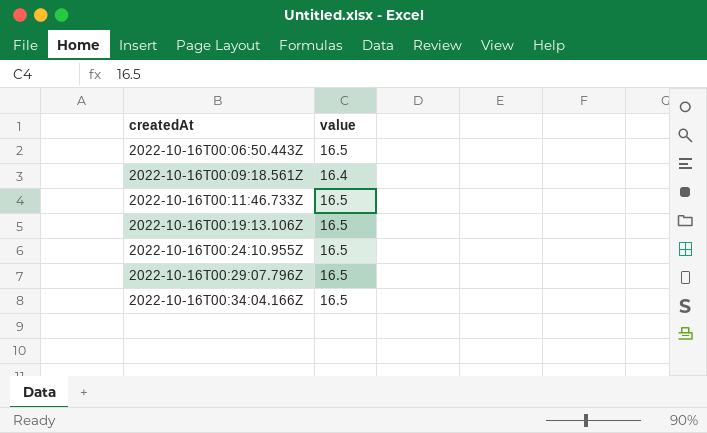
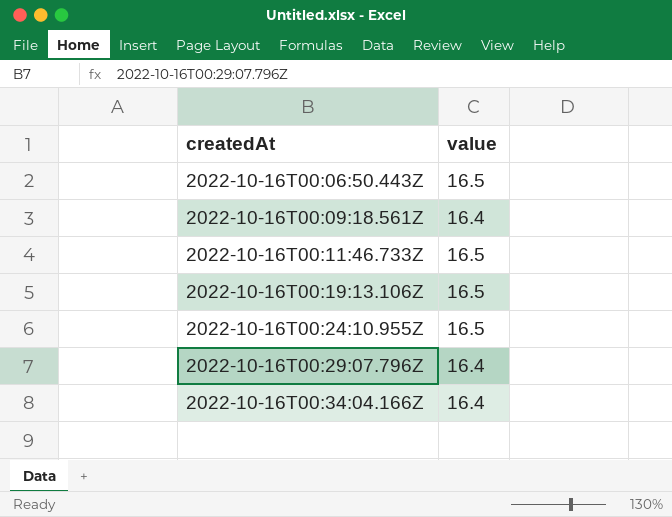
2022-10-16T00:29:07.796Z | value: 16.5 -> 16.4
2022-10-16T00:34:04.166Z | value: 16.5 -> 16.4

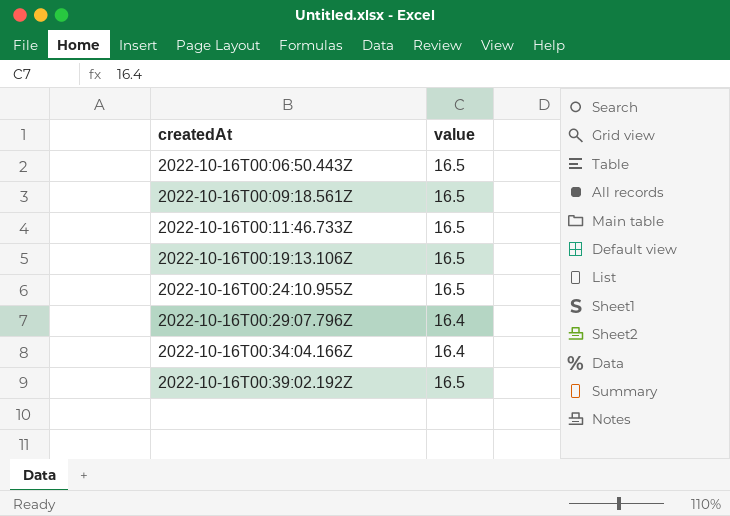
2022-10-16T00:09:18.561Z | value: 16.4 -> 16.5
row 2022-10-16T00:39:02.192Z: none -> 16.5

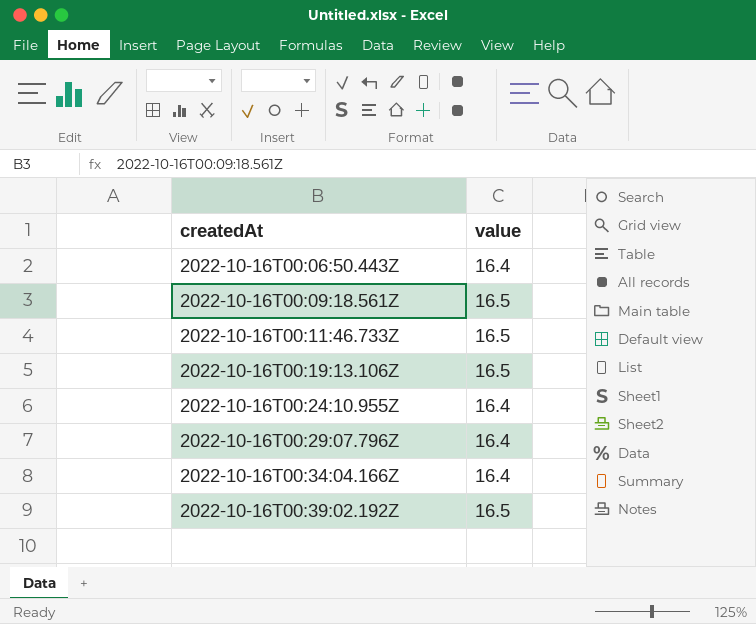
2022-10-16T00:06:50.443Z | value: 16.5 -> 16.4
2022-10-16T00:24:10.955Z | value: 16.5 -> 16.4

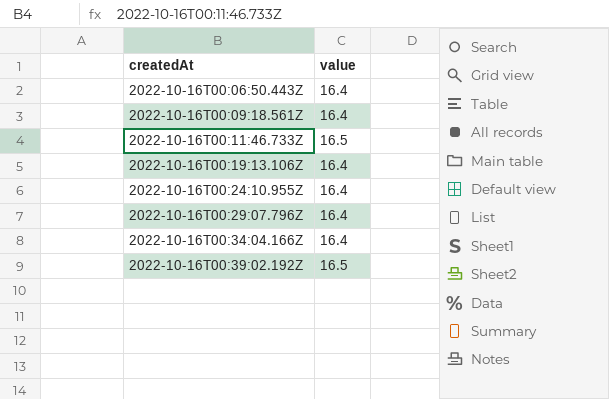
2022-10-16T00:09:18.561Z | value: 16.5 -> 16.4
2022-10-16T00:19:13.106Z | value: 16.5 -> 16.4

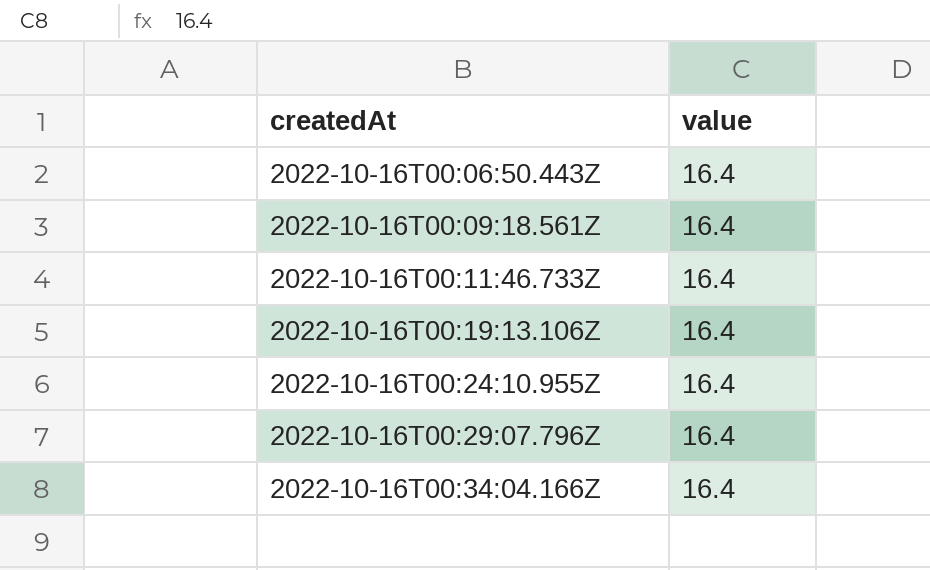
row 2022-10-16T00:39:02.192Z: 16.5 -> none
2022-10-16T00:11:46.733Z | value: 16.5 -> 16.4

